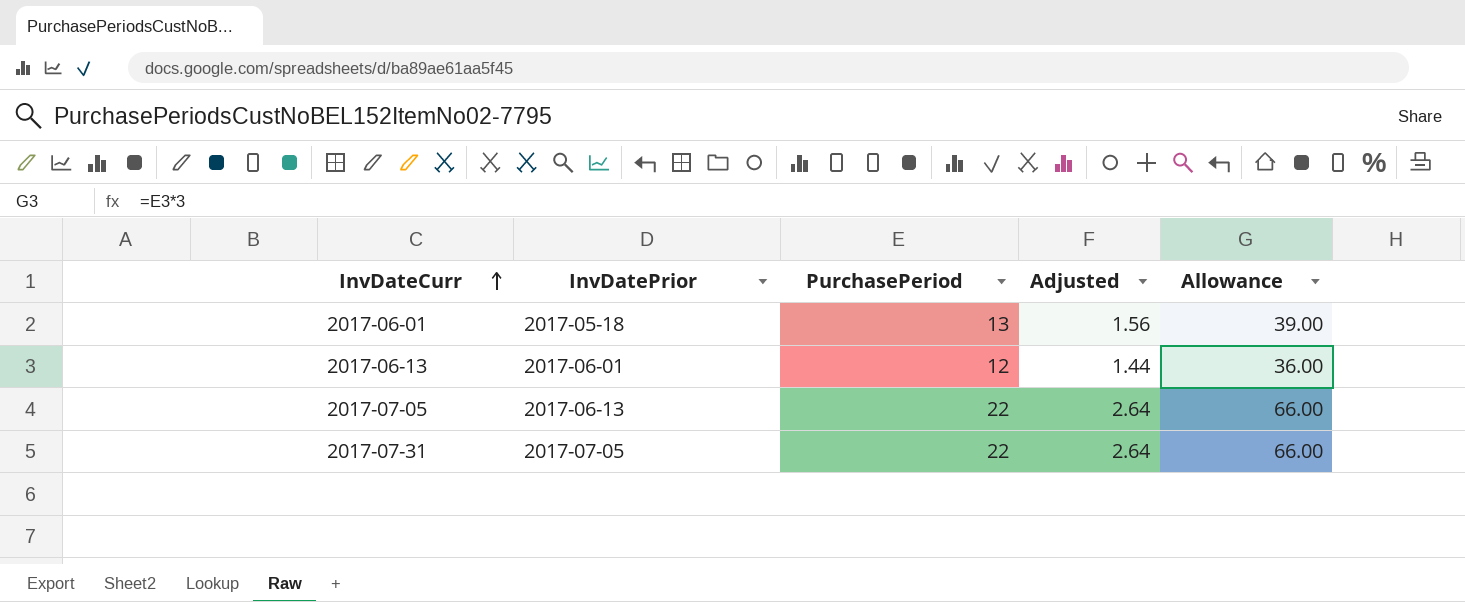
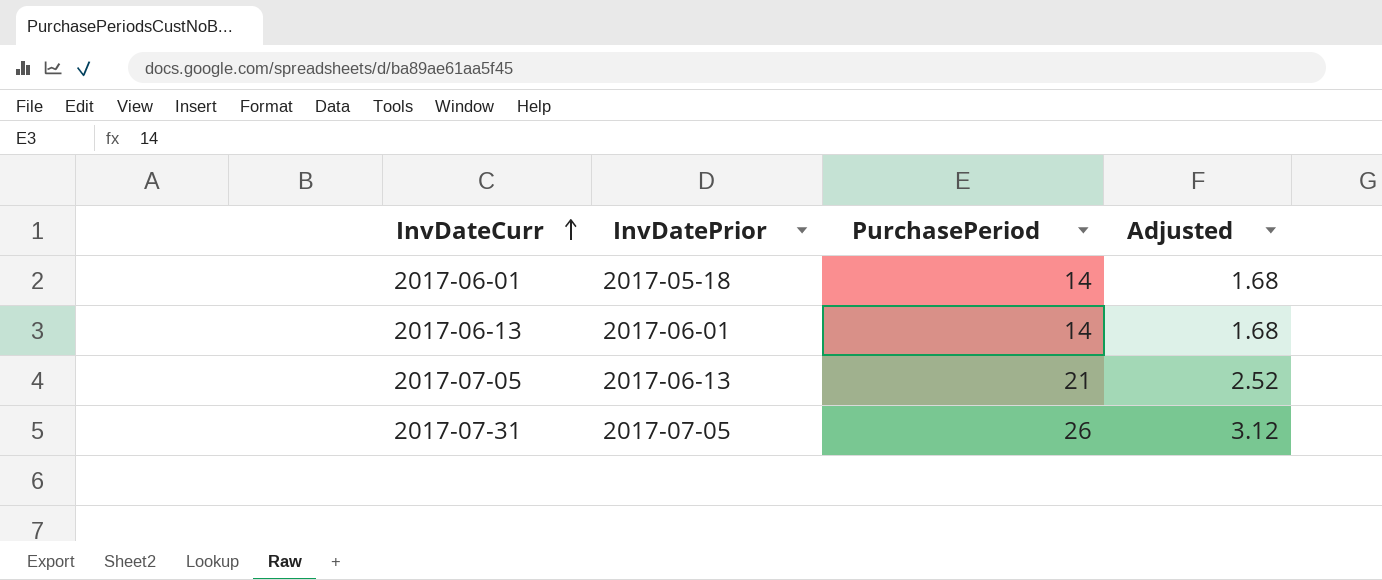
column Allowance | formula: [PurchasePeriod] * 3 -> none
2017-06-01 | PurchasePeriod: 13 -> 14
2017-06-01 | Adjusted: 1.56 -> 1.68
2017-06-13 | PurchasePeriod: 12 -> 14
2017-06-13 | Adjusted: 1.44 -> 1.68
2017-07-05 | PurchasePeriod: 22 -> 21
2017-07-05 | Adjusted: 2.64 -> 2.52
2017-07-31 | PurchasePeriod: 22 -> 26
2017-07-31 | Adjusted: 2.64 -> 3.12

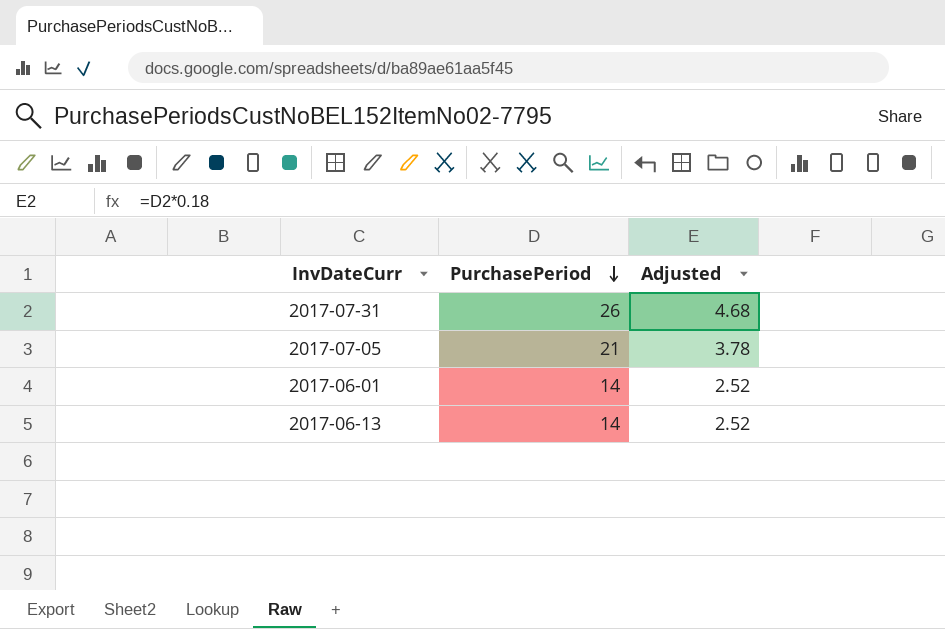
row order: InvDateCurr ascending -> PurchasePeriod descending
column InvDatePrior | position: 2 -> none
column Adjusted | formula: [PurchasePeriod] * 0.12 -> [PurchasePeriod] * 0.18

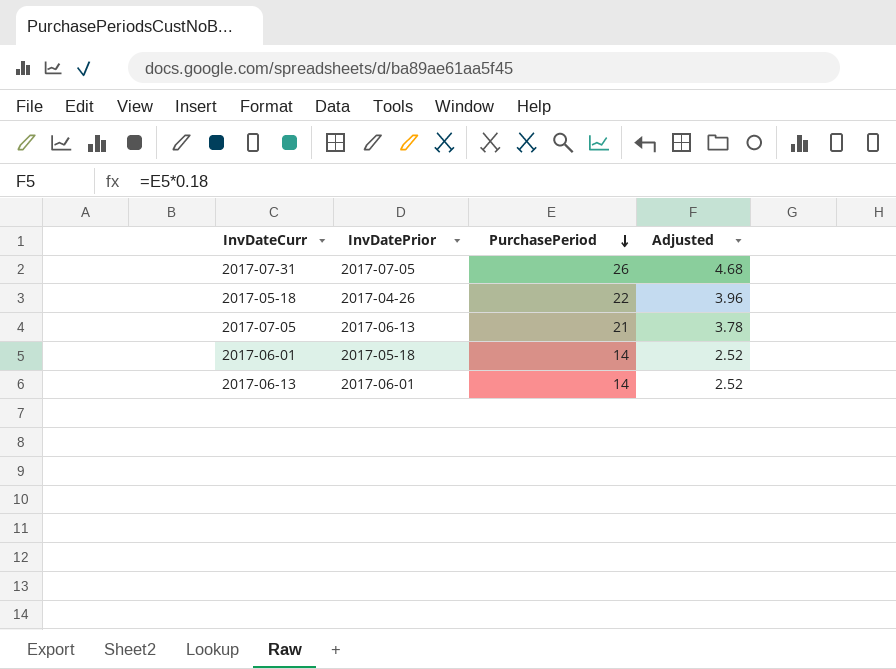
column InvDatePrior | position: none -> 2
row 2017-05-18: none -> 2017-04-26 | 22 | 3.96

